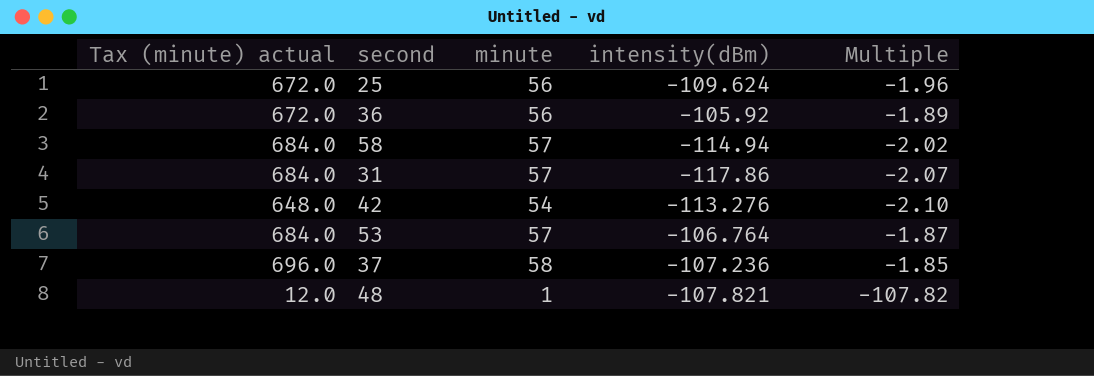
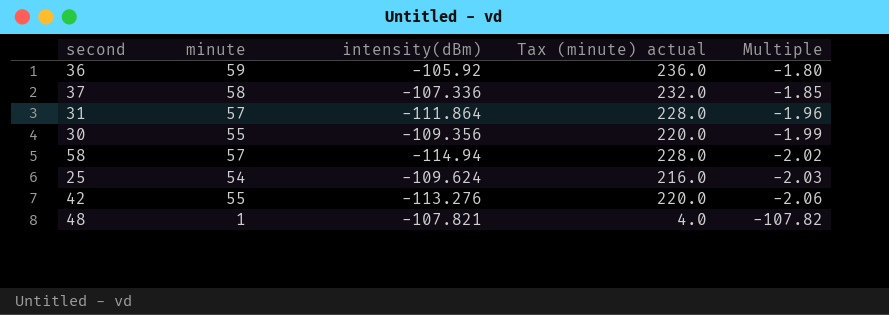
row order: none -> Multiple descending
column Tax (minute) actual | formula: [minute] * 12 -> [minute] * 4
column Tax (minute) actual | position: 1 -> 4
row 53: 684.0 | 57 | -106.764 | -1.87 -> none
36 | minute: 56 -> 59
36 | Multiple: -1.89 -> -1.80
37 | intensity(dBm): -107.236 -> -107.336
31 | intensity(dBm): -117.86 -> -111.864
31 | Multiple: -2.07 -> -1.96
row 30: none -> 55 | -109.356 | 220.0 | -1.99
25 | minute: 56 -> 54
25 | Multiple: -1.96 -> -2.03
42 | minute: 54 -> 55
42 | Multiple: -2.10 -> -2.06

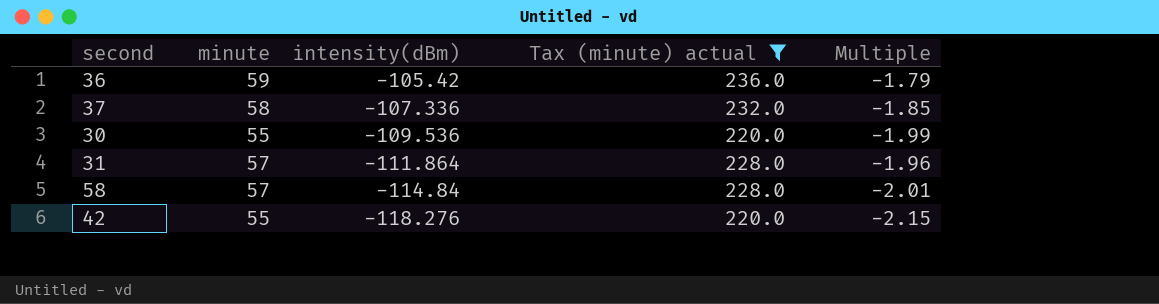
filter: none -> Tax (minute) actual >= 220.0
row order: Multiple descending -> intensity(dBm) descending
36 | intensity(dBm): -105.92 -> -105.42
36 | Multiple: -1.80 -> -1.79
30 | intensity(dBm): -109.356 -> -109.536
58 | intensity(dBm): -114.94 -> -114.84
58 | Multiple: -2.02 -> -2.01
42 | intensity(dBm): -113.276 -> -118.276
42 | Multiple: -2.06 -> -2.15

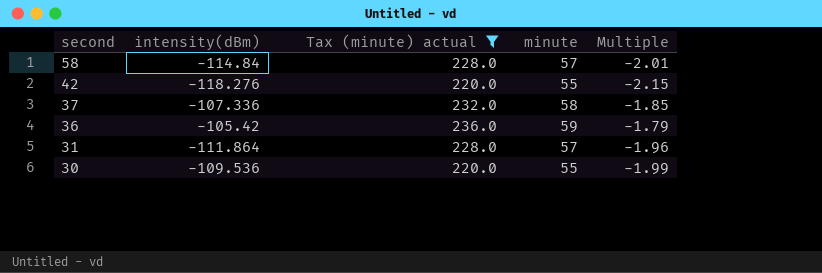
row order: intensity(dBm) descending -> second descending
column minute | position: 2 -> 4

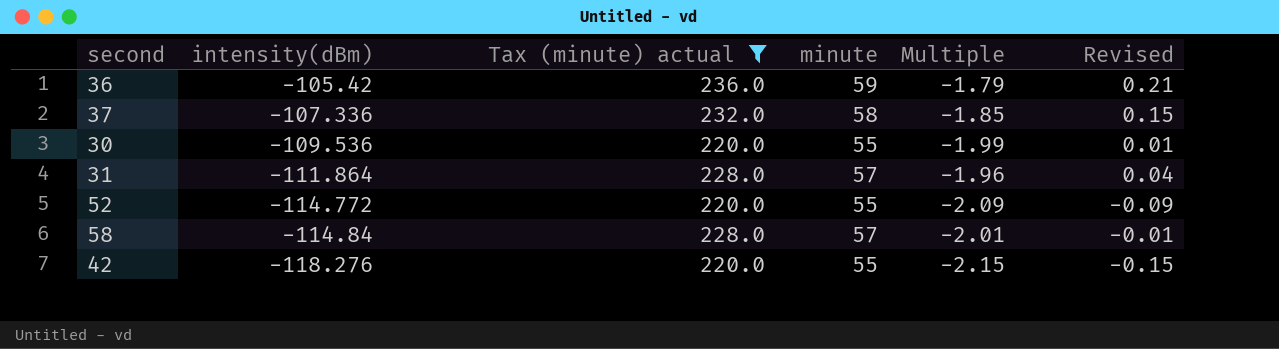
row order: second descending -> intensity(dBm) descending
column Revised | formula: none -> [Multiple] + 2
row 52: none -> -114.772 | 220.0 | 55 | -2.09 | -0.09

